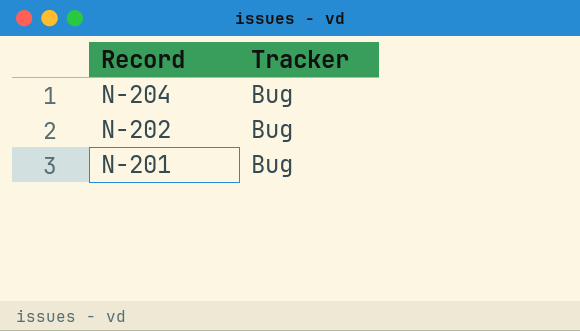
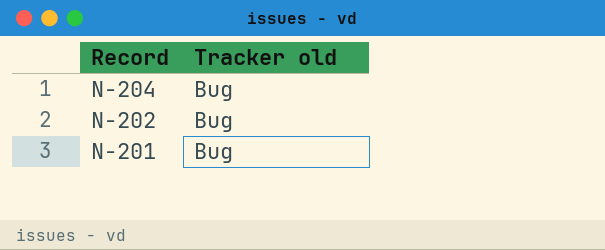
column name: Tracker -> Tracker old

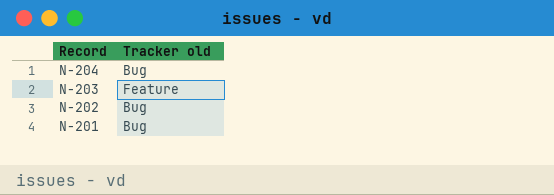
row N-203: none -> Feature

